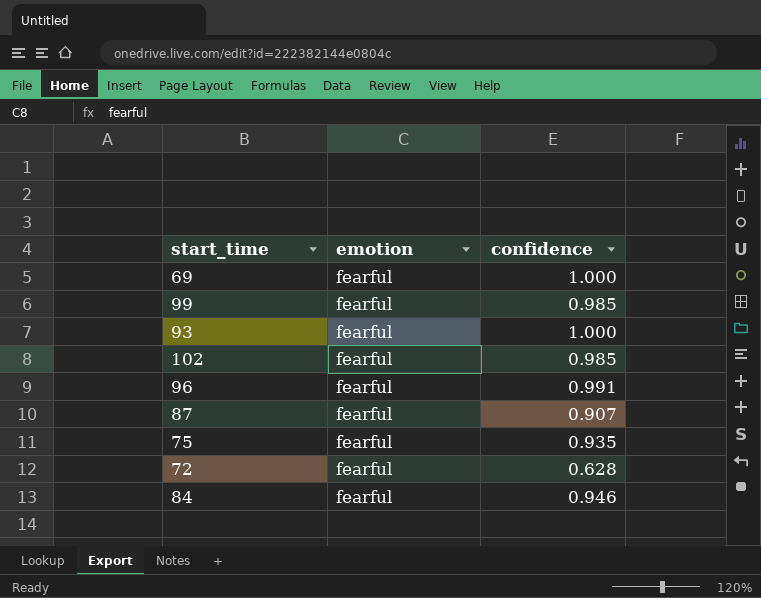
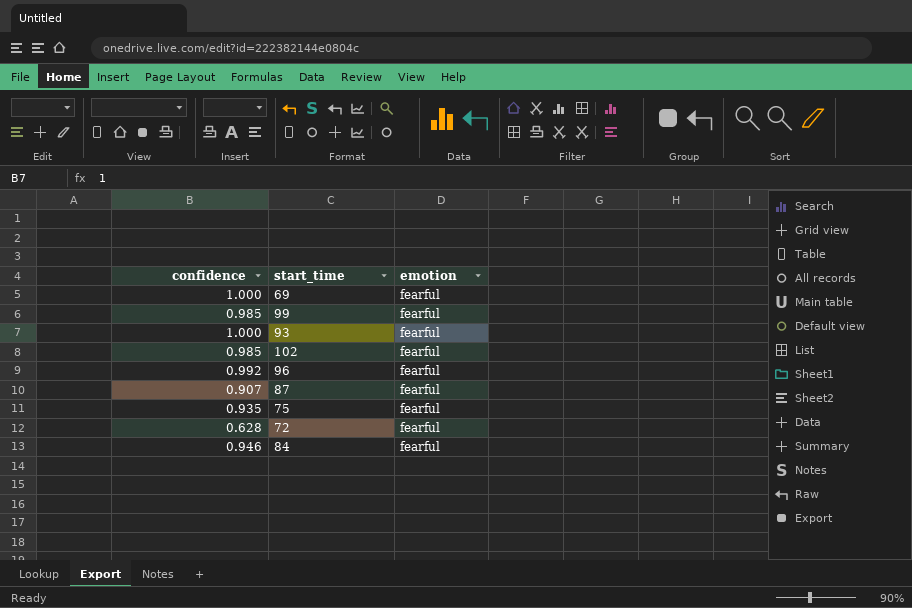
column confidence | position: 3 -> 1
96 | confidence: 0.991 -> 0.992

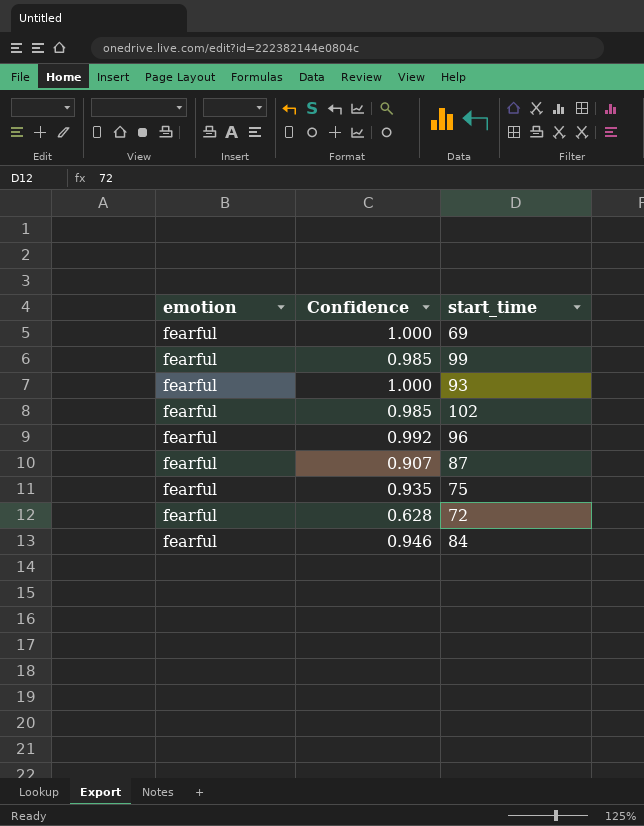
column emotion | position: 3 -> 1
column name: confidence -> Confidence

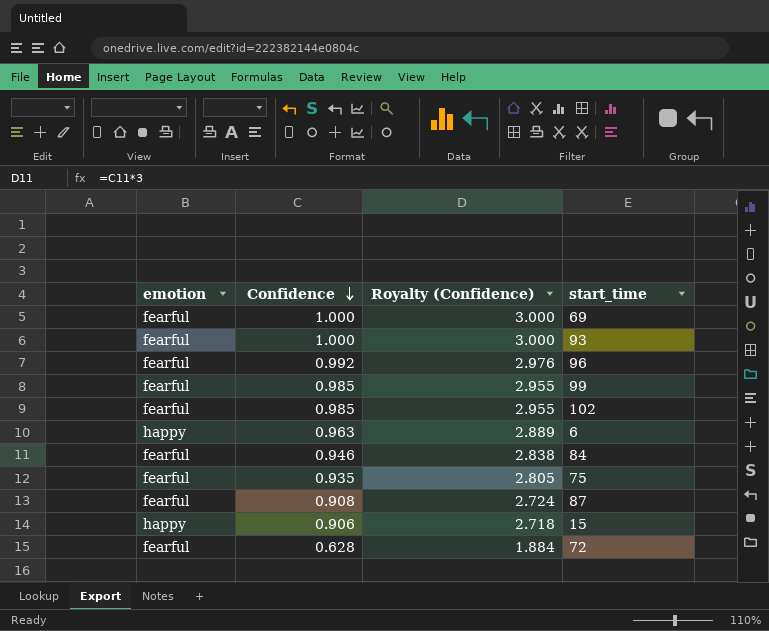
row order: none -> Confidence descending
column Royalty (Confidence) | formula: none -> [Confidence] * 3
row 6: none -> happy | 0.963 | 2.889
87 | Confidence: 0.907 -> 0.908
row 15: none -> happy | 0.906 | 2.718

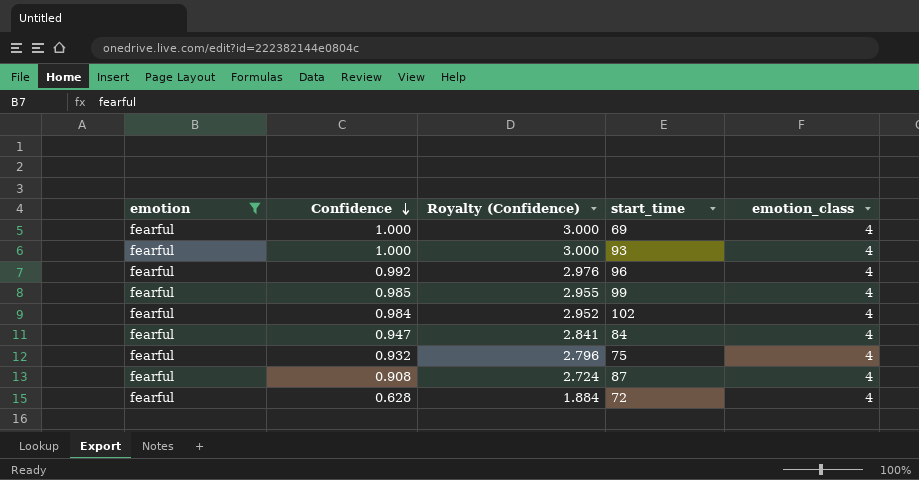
filter: none -> emotion = fearful
column emotion_class | position: none -> 5
102 | Confidence: 0.985 -> 0.984
102 | Royalty (Confidence): 2.955 -> 2.952
84 | Confidence: 0.946 -> 0.947
84 | Royalty (Confidence): 2.838 -> 2.841
75 | Confidence: 0.935 -> 0.932
75 | Royalty (Confidence): 2.805 -> 2.796

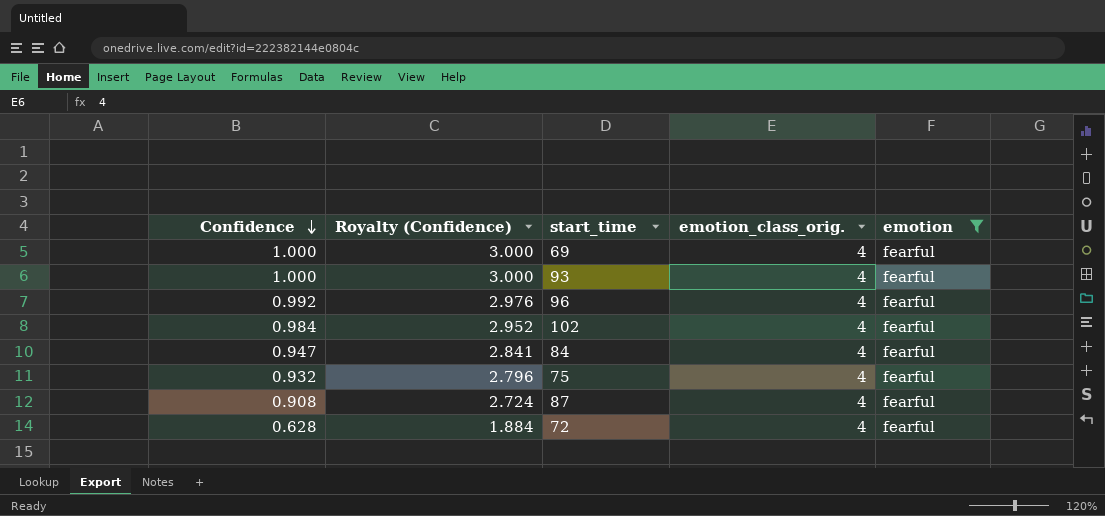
column name: emotion_class -> emotion_class_orig.
column emotion | position: 1 -> 5
row 99: fearful | 0.985 | 2.955 | 4 -> none

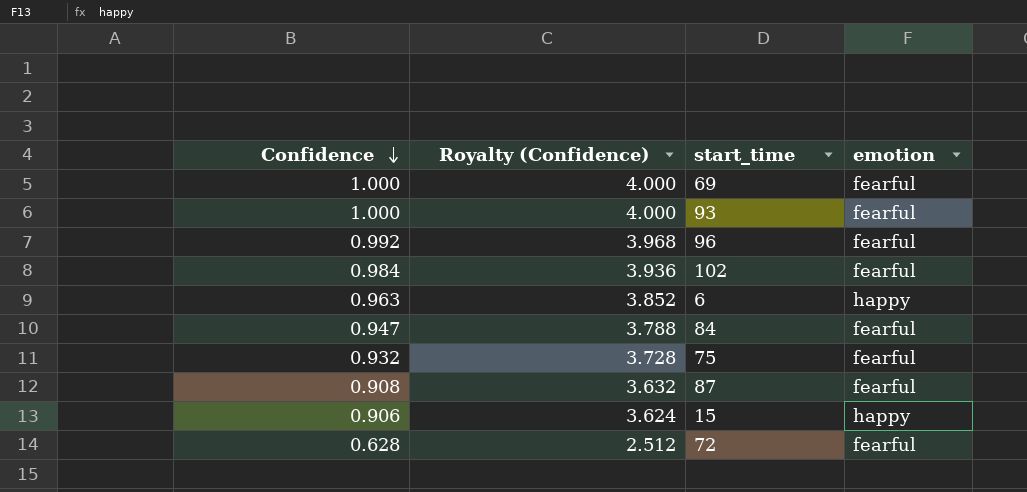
filter: emotion = fearful -> none
column emotion_class_orig. | position: 4 -> none
column Royalty (Confidence) | formula: [Confidence] * 3 -> [Confidence] * 4

